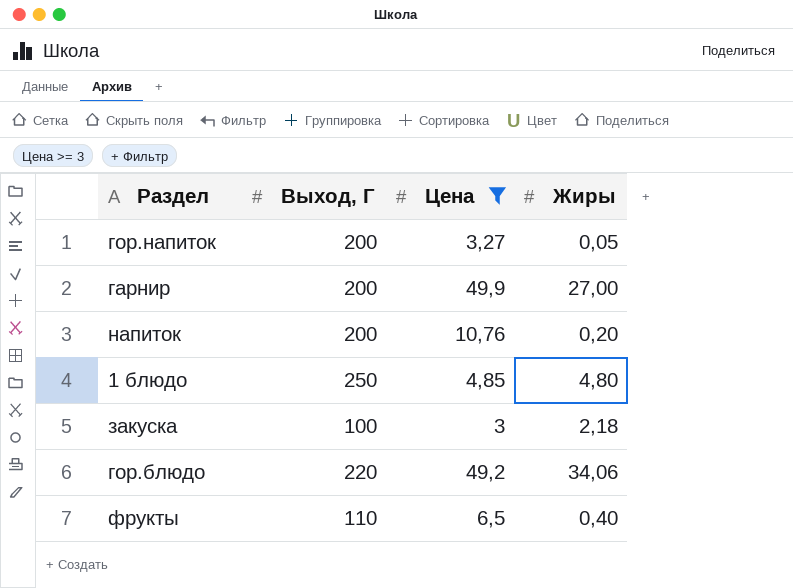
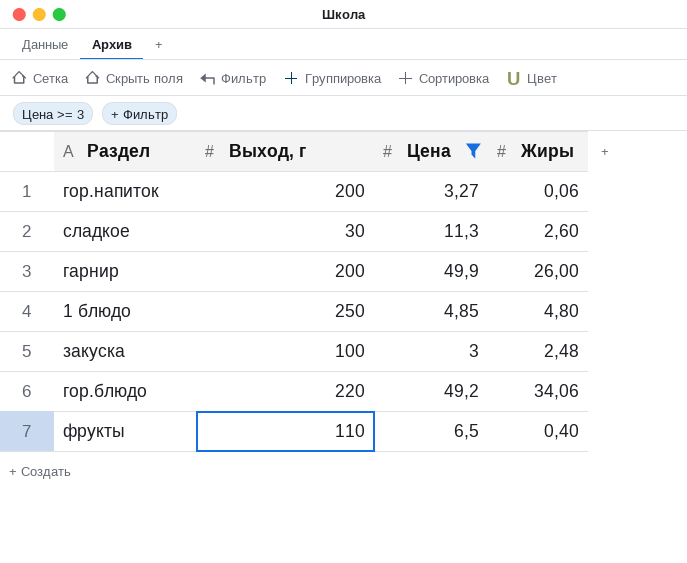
column name: Выход, Г -> Выход, г
row напиток: 200 | 10,76 | 0,20 -> none
гор.напиток | Жиры: 0,05 -> 0,06
row сладкое: none -> 30 | 11,3 | 2,60
гарнир | Жиры: 27,00 -> 26,00
закуска | Жиры: 2,18 -> 2,48

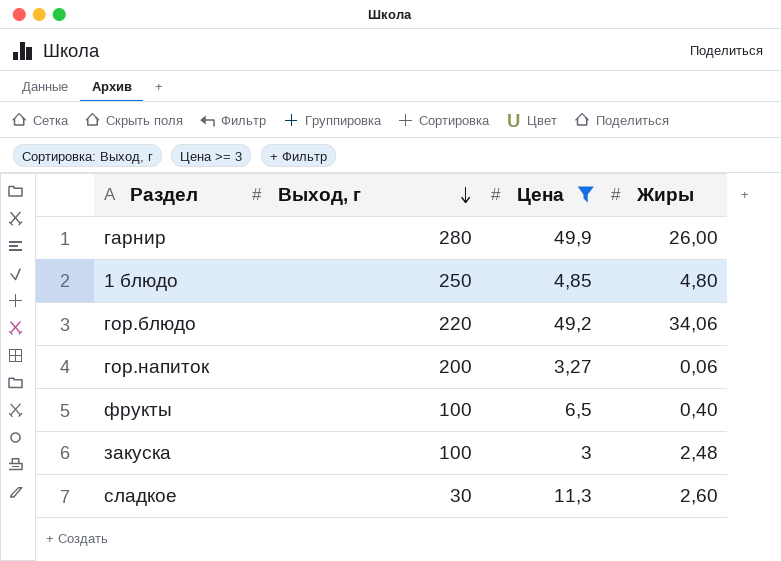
row order: none -> Выход, г descending
гарнир | Выход, г: 200 -> 280
фрукты | Выход, г: 110 -> 100

